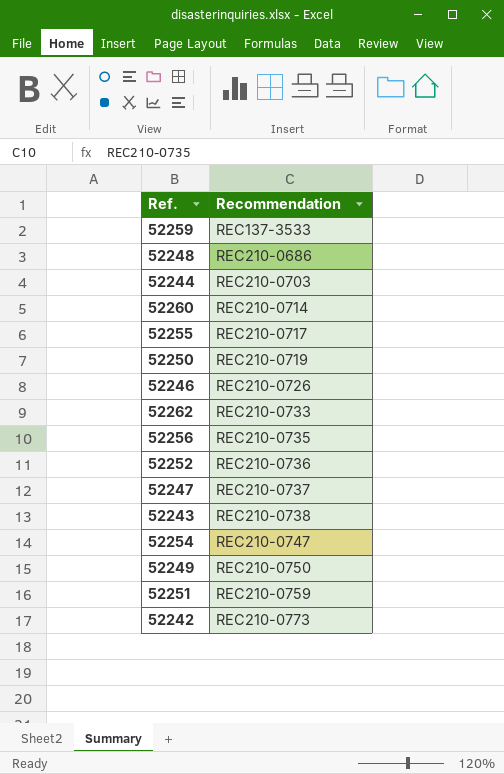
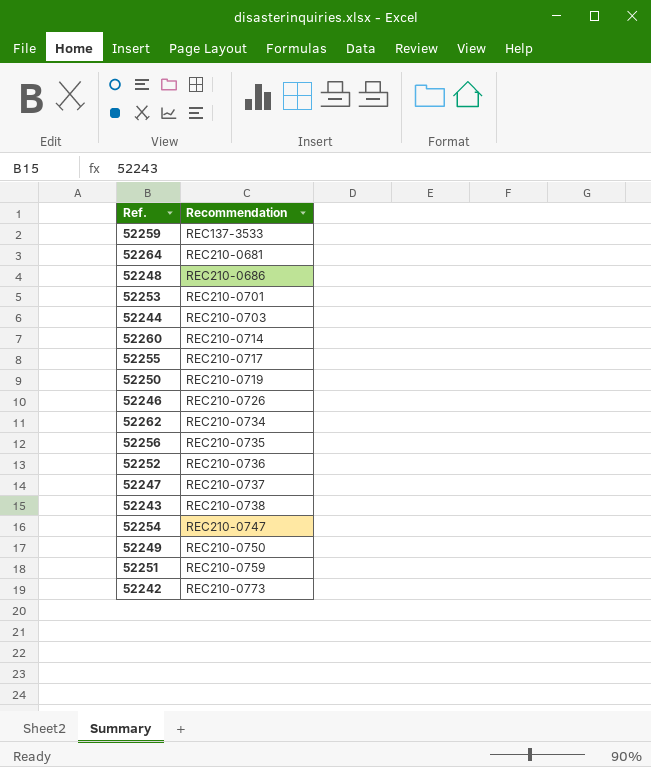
row 52264: none -> REC210-0681
row 52253: none -> REC210-0701
52262 | Recommendation: REC210-0733 -> REC210-0734

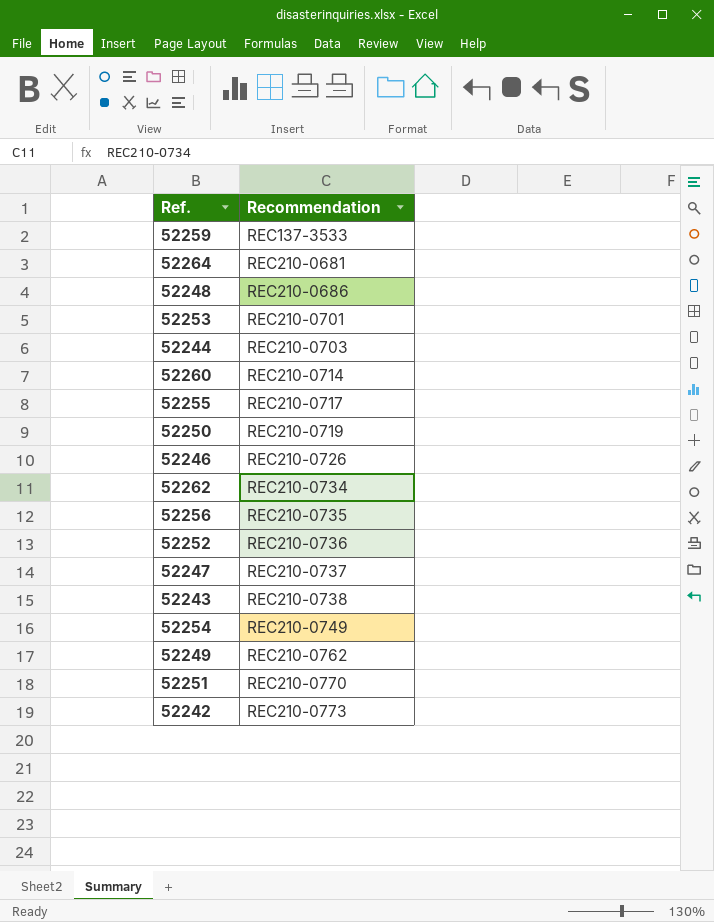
52254 | Recommendation: REC210-0747 -> REC210-0749
52249 | Recommendation: REC210-0750 -> REC210-0762
52251 | Recommendation: REC210-0759 -> REC210-0770

